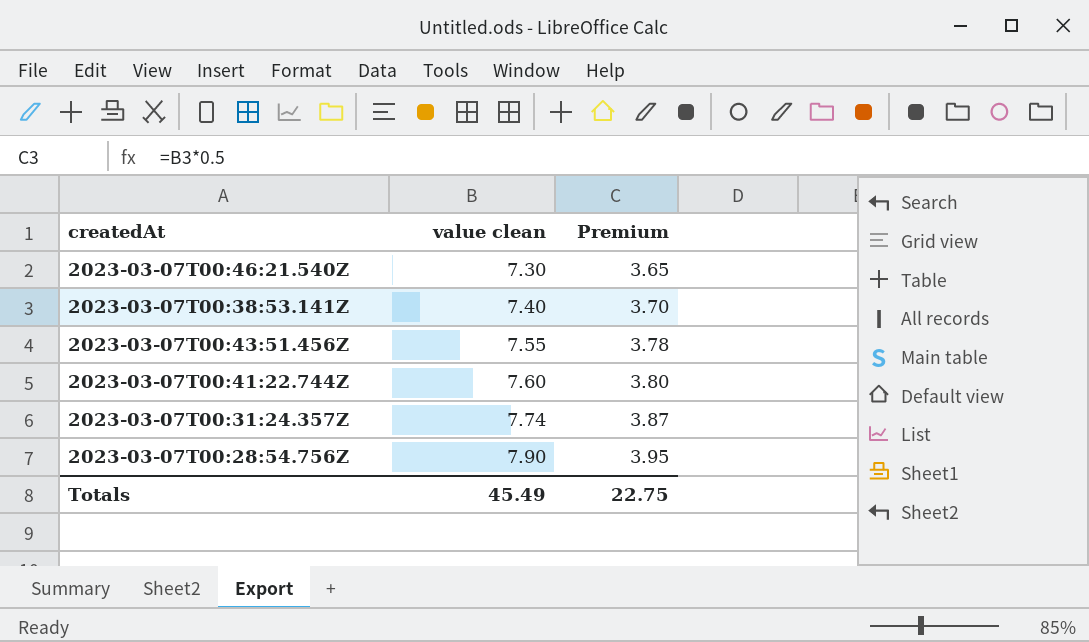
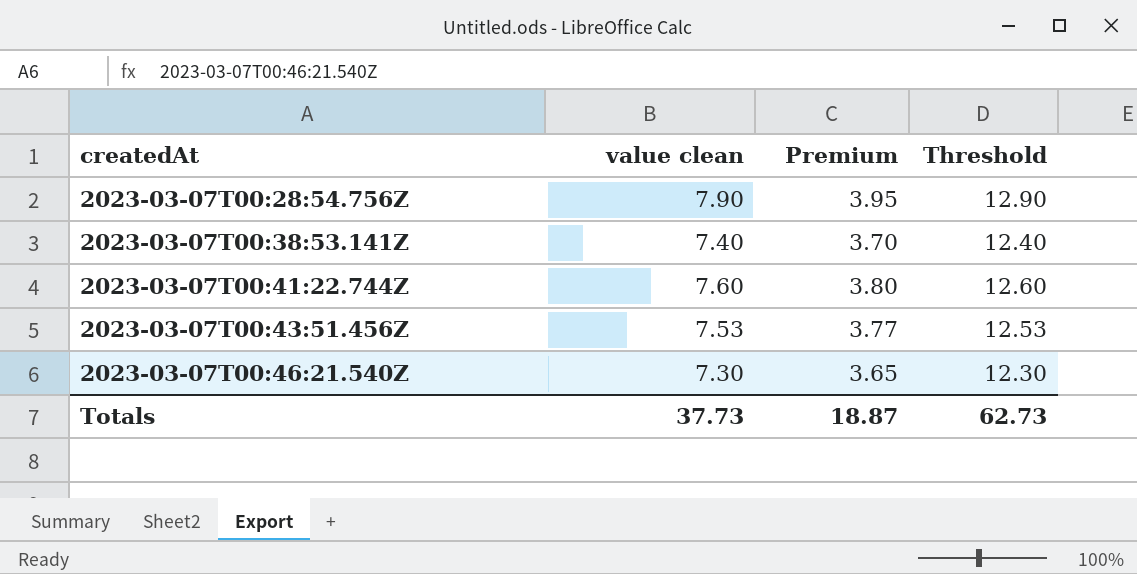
row order: value clean ascending -> createdAt ascending
column Threshold | formula: none -> [value clean] + 5
row 2023-03-07T00:31:24.357Z: 7.74 | 3.87 -> none
2023-03-07T00:43:51.456Z | value clean: 7.55 -> 7.53
2023-03-07T00:43:51.456Z | Premium: 3.78 -> 3.77
Totals | value clean: 45.49 -> 37.73
Totals | Premium: 22.75 -> 18.87

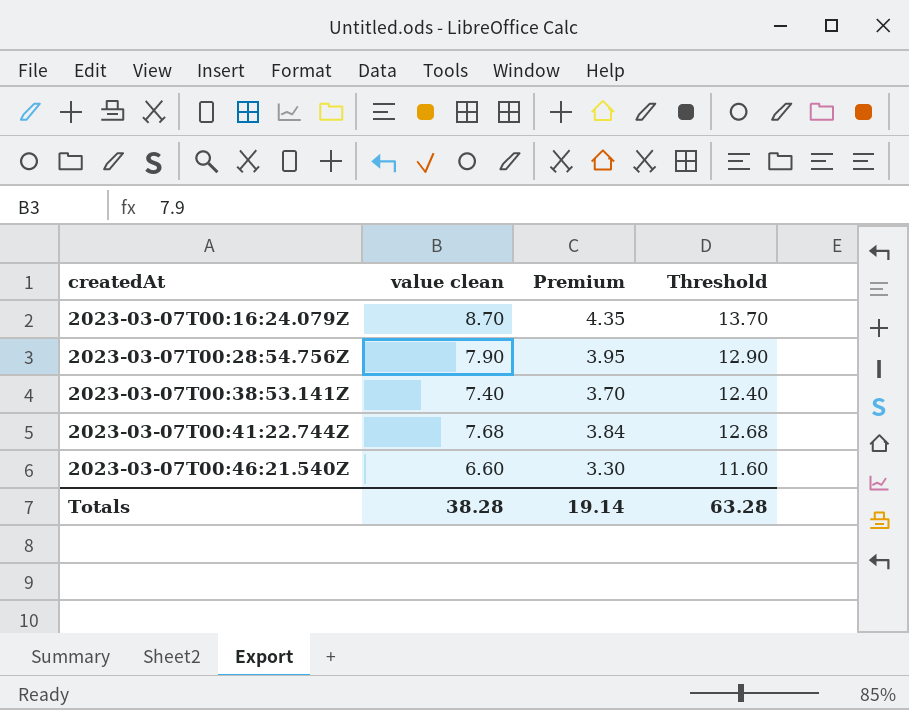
row 2023-03-07T00:43:51.456Z: 7.53 | 3.77 | 12.53 -> none
row 2023-03-07T00:16:24.079Z: none -> 8.70 | 4.35 | 13.70
2023-03-07T00:41:22.744Z | value clean: 7.60 -> 7.68
2023-03-07T00:41:22.744Z | Premium: 3.80 -> 3.84
2023-03-07T00:41:22.744Z | Threshold: 12.60 -> 12.68
2023-03-07T00:46:21.540Z | value clean: 7.30 -> 6.60
2023-03-07T00:46:21.540Z | Premium: 3.65 -> 3.30
2023-03-07T00:46:21.540Z | Threshold: 12.30 -> 11.60
Totals | value clean: 37.73 -> 38.28
Totals | Premium: 18.87 -> 19.14
Totals | Threshold: 62.73 -> 63.28

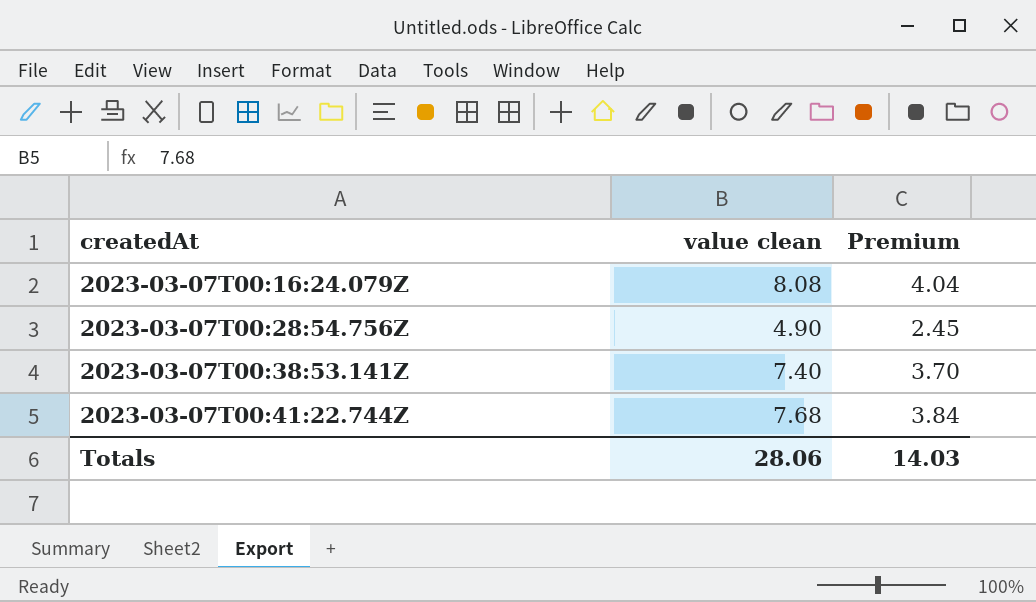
column Threshold | formula: [value clean] + 5 -> none
row 2023-03-07T00:46:21.540Z: 6.60 | 3.30 | 11.60 -> none
2023-03-07T00:16:24.079Z | value clean: 8.70 -> 8.08
2023-03-07T00:16:24.079Z | Premium: 4.35 -> 4.04
2023-03-07T00:28:54.756Z | value clean: 7.90 -> 4.90
2023-03-07T00:28:54.756Z | Premium: 3.95 -> 2.45
Totals | value clean: 38.28 -> 28.06
Totals | Premium: 19.14 -> 14.03

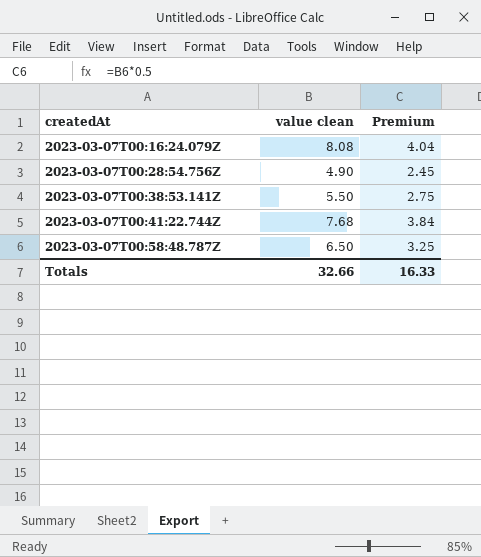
2023-03-07T00:38:53.141Z | value clean: 7.40 -> 5.50
2023-03-07T00:38:53.141Z | Premium: 3.70 -> 2.75
row 2023-03-07T00:58:48.787Z: none -> 6.50 | 3.25
Totals | value clean: 28.06 -> 32.66
Totals | Premium: 14.03 -> 16.33

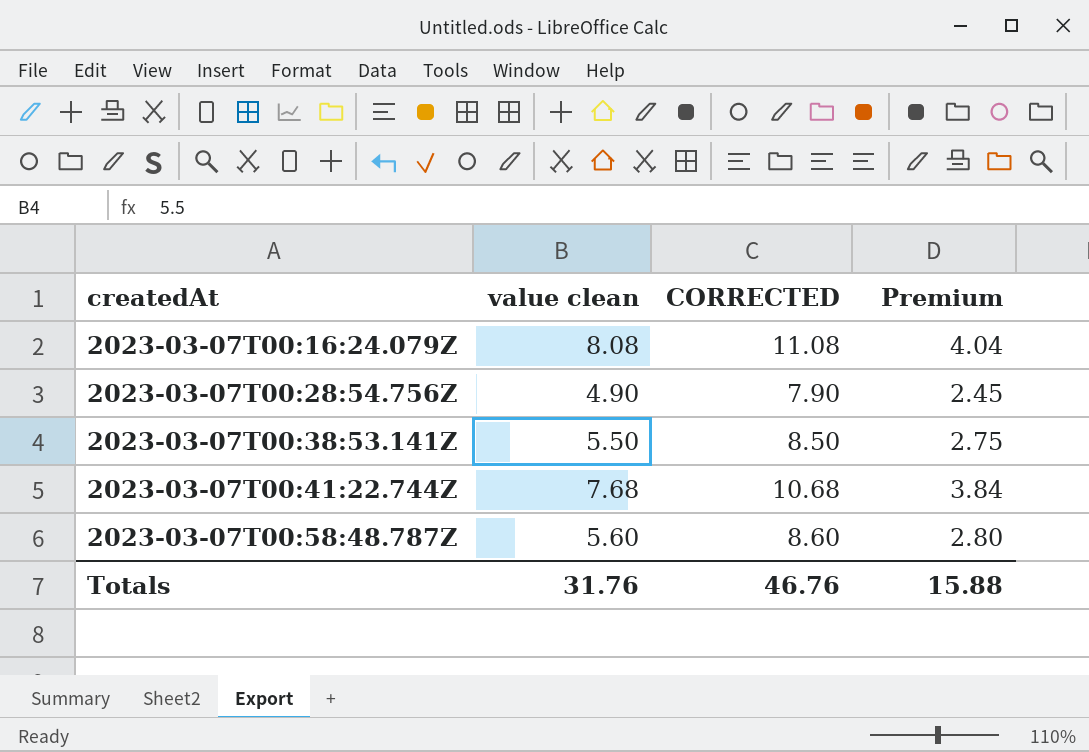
column CORRECTED | formula: none -> [value clean] + 3
2023-03-07T00:58:48.787Z | value clean: 6.50 -> 5.60
2023-03-07T00:58:48.787Z | Premium: 3.25 -> 2.80
Totals | value clean: 32.66 -> 31.76
Totals | Premium: 16.33 -> 15.88

